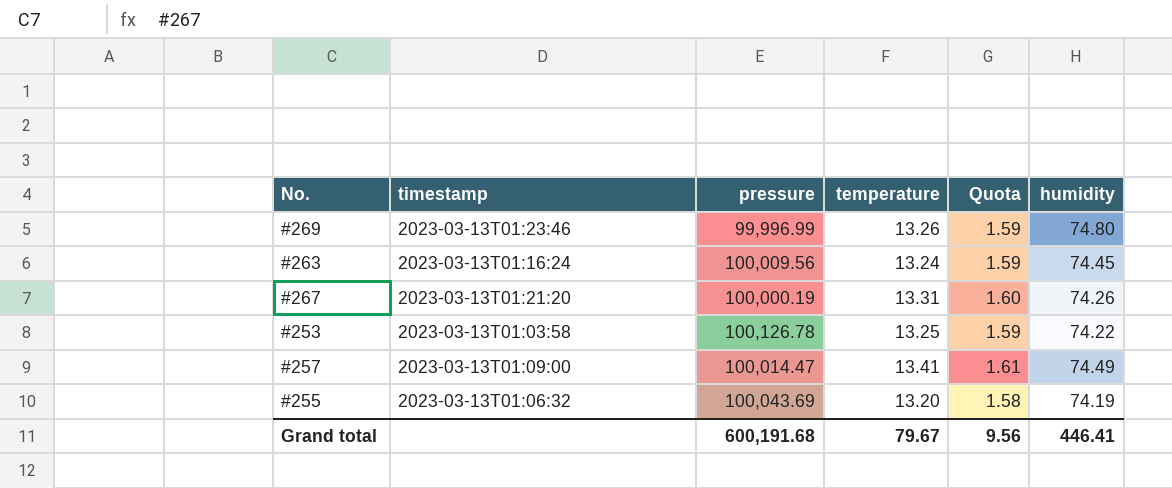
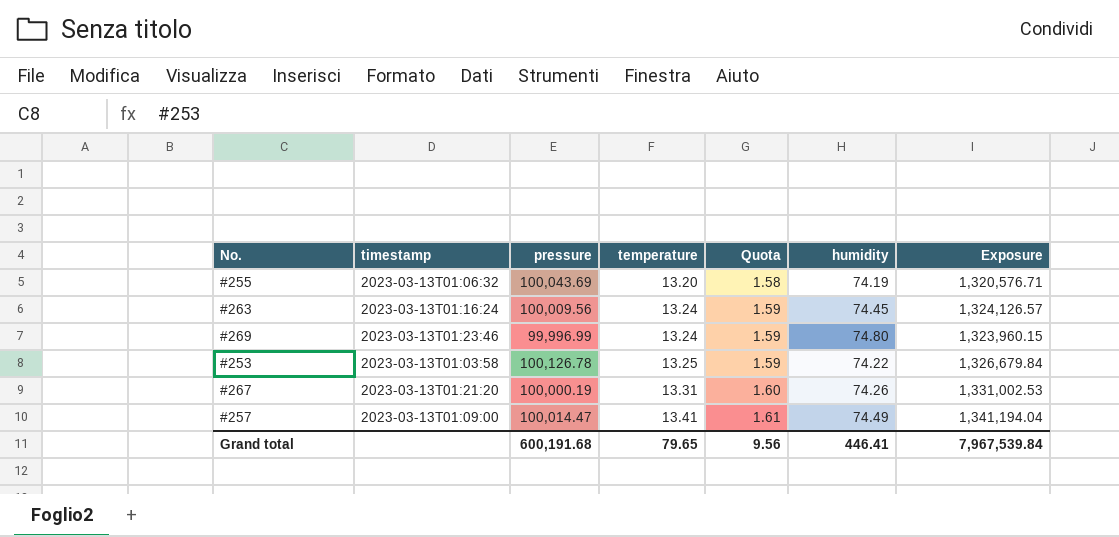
row order: none -> temperature ascending
column Exposure | formula: none -> [pressure] * [temperature]
#269 | temperature: 13.26 -> 13.24
Grand total | temperature: 79.67 -> 79.65

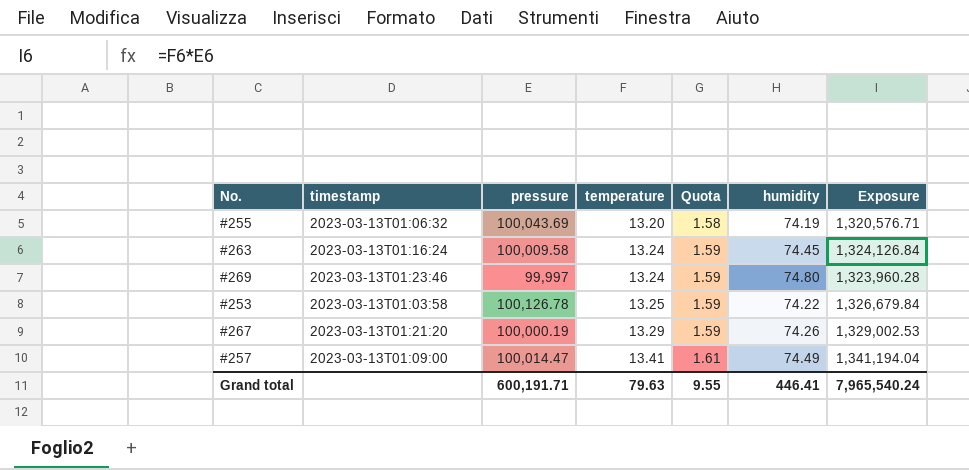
#263 | pressure: 100,009.56 -> 100,009.58
#263 | Exposure: 1,324,126.57 -> 1,324,126.84
#269 | pressure: 99,996.99 -> 99,997
#269 | Exposure: 1,323,960.15 -> 1,323,960.28
#267 | temperature: 13.31 -> 13.29
#267 | Quota: 1.60 -> 1.59
#267 | Exposure: 1,331,002.53 -> 1,329,002.53
Grand total | pressure: 600,191.68 -> 600,191.71
Grand total | temperature: 79.65 -> 79.63
Grand total | Quota: 9.56 -> 9.55
Grand total | Exposure: 7,967,539.84 -> 7,965,540.24

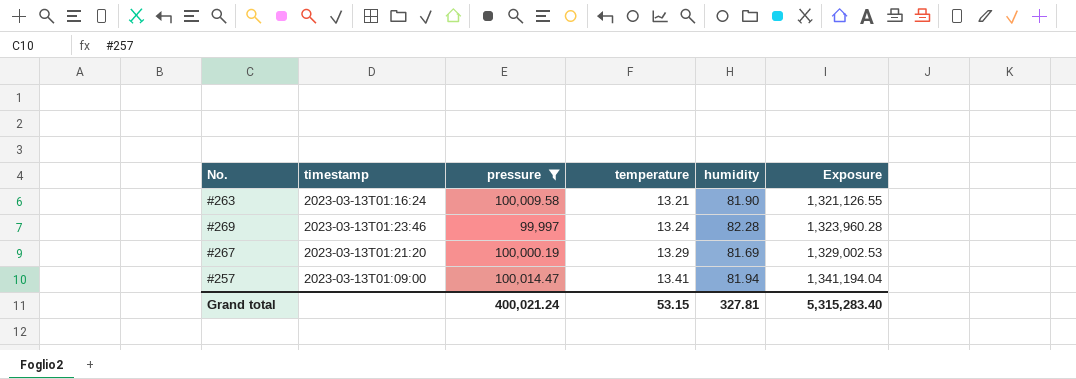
filter: none -> pressure <= 100,014.47
column Quota | formula: [temperature] * 0.12 -> none
#263 | temperature: 13.24 -> 13.21
#263 | humidity: 74.45 -> 81.90
#263 | Exposure: 1,324,126.84 -> 1,321,126.55
#269 | humidity: 74.80 -> 82.28
#267 | humidity: 74.26 -> 81.69
#257 | humidity: 74.49 -> 81.94
Grand total | pressure: 600,191.71 -> 400,021.24
Grand total | temperature: 79.63 -> 53.15
Grand total | humidity: 446.41 -> 327.81
Grand total | Exposure: 7,965,540.24 -> 5,315,283.40

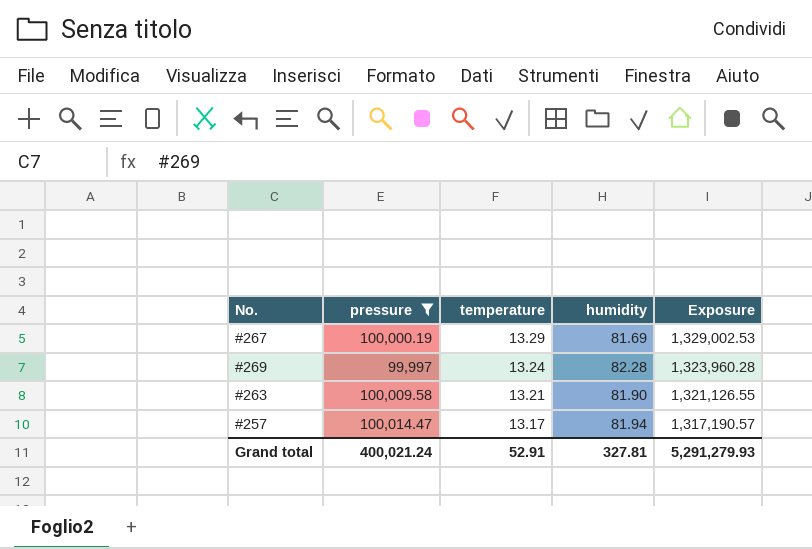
row order: temperature ascending -> temperature descending
column timestamp | position: 2 -> none
#257 | temperature: 13.41 -> 13.17
#257 | Exposure: 1,341,194.04 -> 1,317,190.57
Grand total | temperature: 53.15 -> 52.91
Grand total | Exposure: 5,315,283.40 -> 5,291,279.93

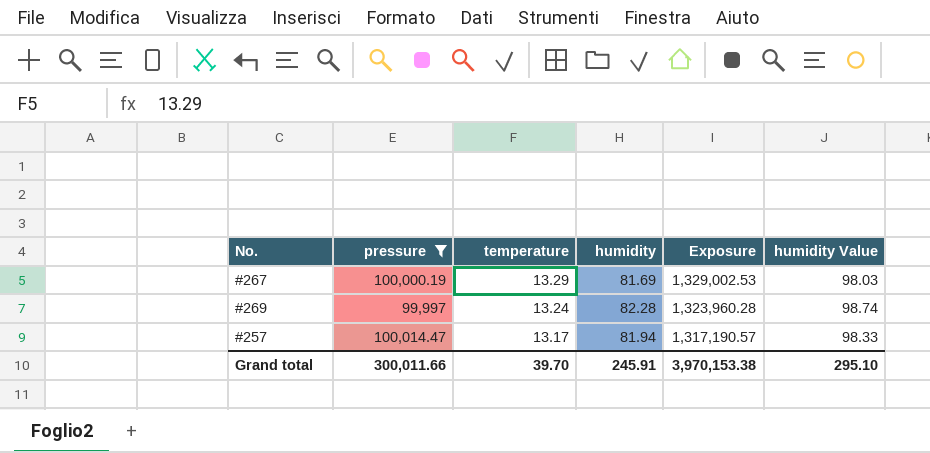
column humidity Value | formula: none -> [humidity] * 1.2
row #263: 100,009.58 | 13.21 | 81.90 | 1,321,126.55 -> none
Grand total | pressure: 400,021.24 -> 300,011.66
Grand total | temperature: 52.91 -> 39.70
Grand total | humidity: 327.81 -> 245.91
Grand total | Exposure: 5,291,279.93 -> 3,970,153.38

